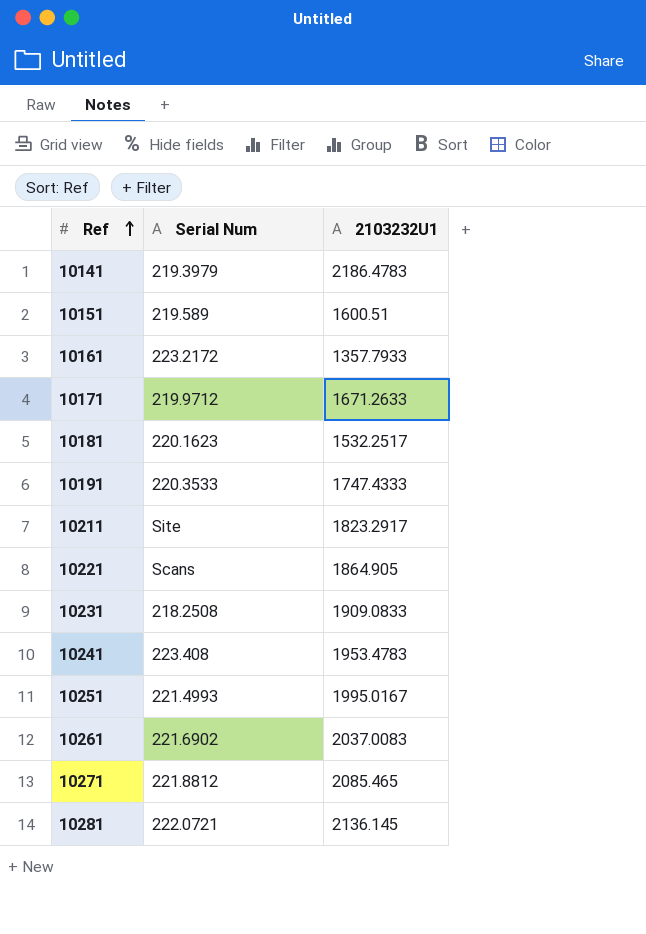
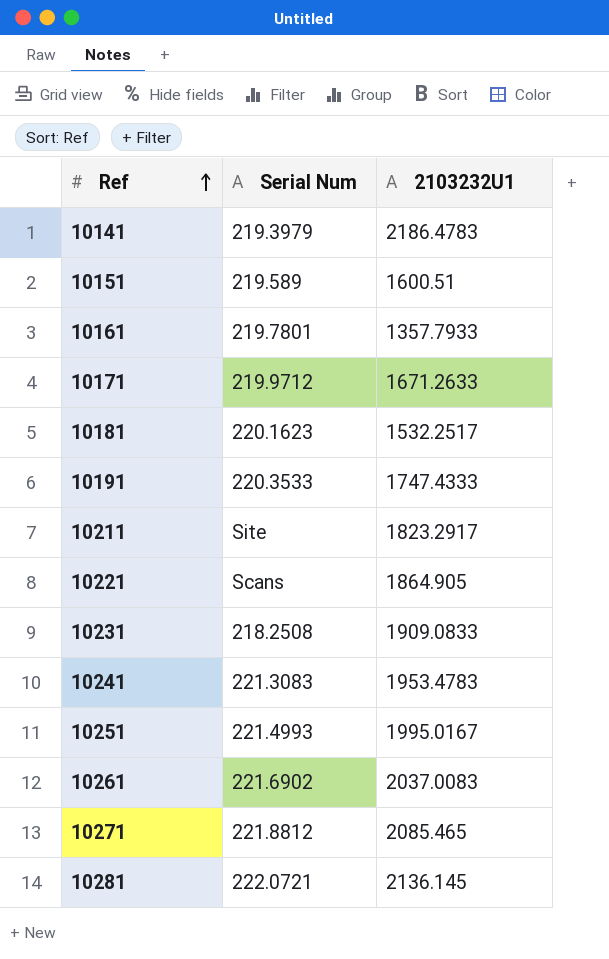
10161 | Serial Num: 223.2172 -> 219.7801
10241 | Serial Num: 223.408 -> 221.3083

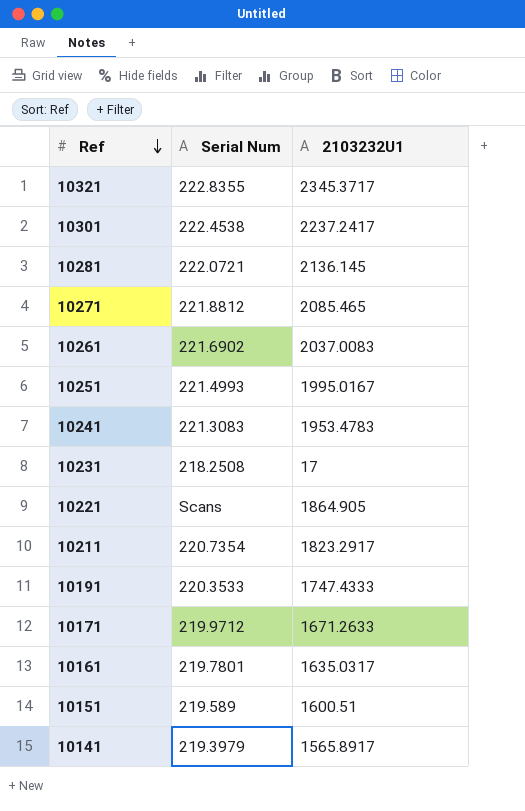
row order: Ref ascending -> Ref descending
row 10181: 220.1623 | 1532.2517 -> none
row 10321: none -> 222.8355 | 2345.3717
row 10301: none -> 222.4538 | 2237.2417
10231 | 2103232U1: 1909.0833 -> 17
10211 | Serial Num: Site -> 220.7354
10161 | 2103232U1: 1357.7933 -> 1635.0317
10141 | 2103232U1: 2186.4783 -> 1565.8917

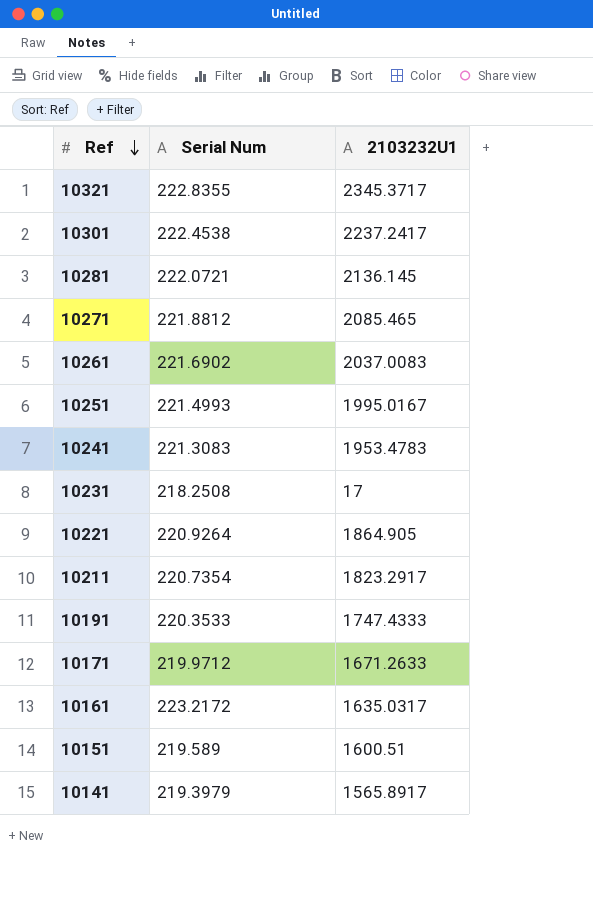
10221 | Serial Num: Scans -> 220.9264
10161 | Serial Num: 219.7801 -> 223.2172

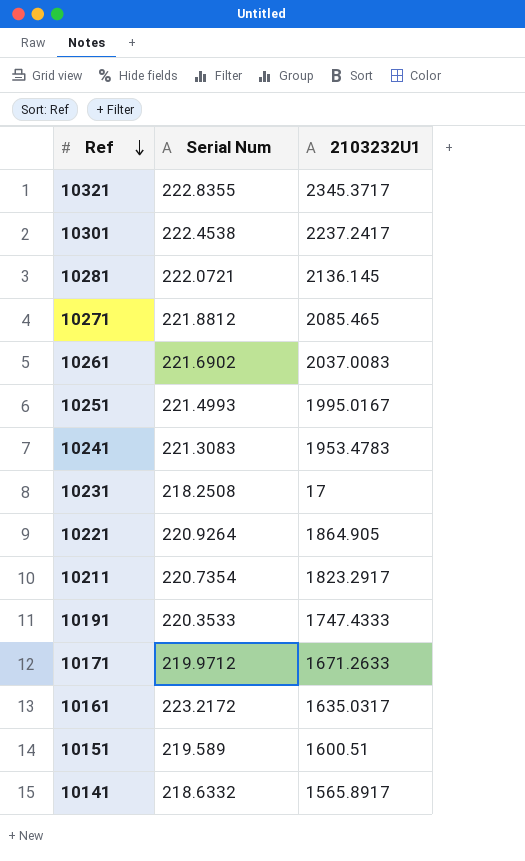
10141 | Serial Num: 219.3979 -> 218.6332

